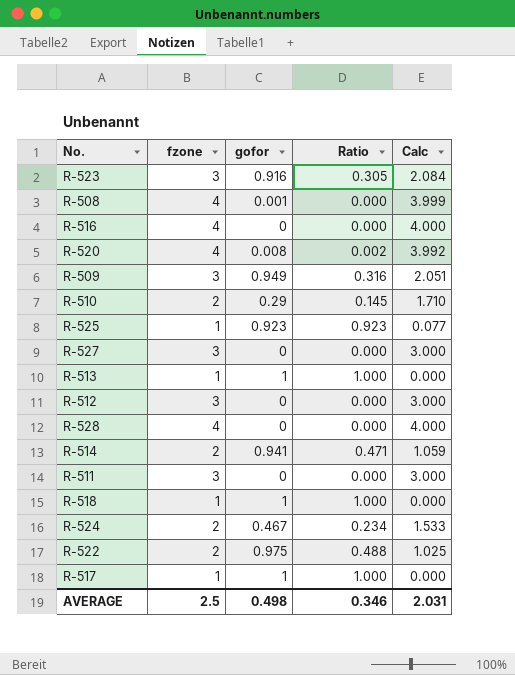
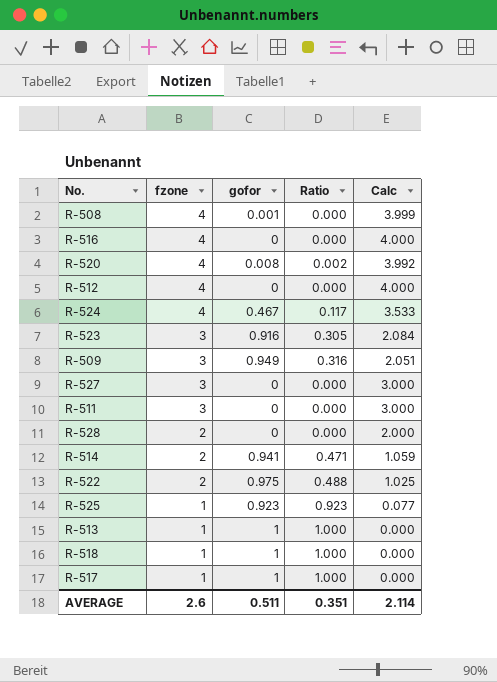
row order: none -> fzone descending
row R-510: 2 | 0.29 | 0.145 | 1.710 -> none
R-512 | fzone: 3 -> 4
R-512 | Calc: 3.000 -> 4.000
R-524 | fzone: 2 -> 4
R-524 | Ratio: 0.234 -> 0.117
R-524 | Calc: 1.533 -> 3.533
R-528 | fzone: 4 -> 2
R-528 | Calc: 4.000 -> 2.000
AVERAGE | fzone: 2.5 -> 2.6
AVERAGE | gofor: 0.498 -> 0.511
AVERAGE | Ratio: 0.346 -> 0.351
AVERAGE | Calc: 2.031 -> 2.114

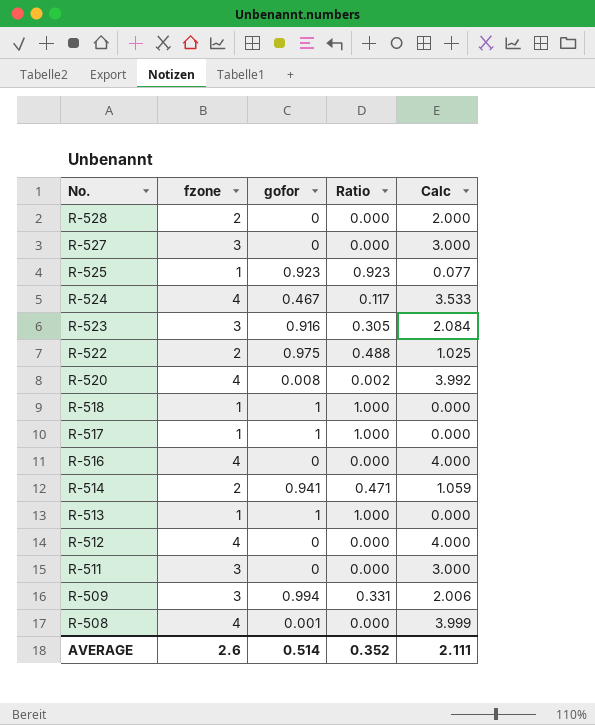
row order: fzone descending -> No. descending
R-509 | gofor: 0.949 -> 0.994
R-509 | Ratio: 0.316 -> 0.331
R-509 | Calc: 2.051 -> 2.006
AVERAGE | gofor: 0.511 -> 0.514
AVERAGE | Ratio: 0.351 -> 0.352
AVERAGE | Calc: 2.114 -> 2.111

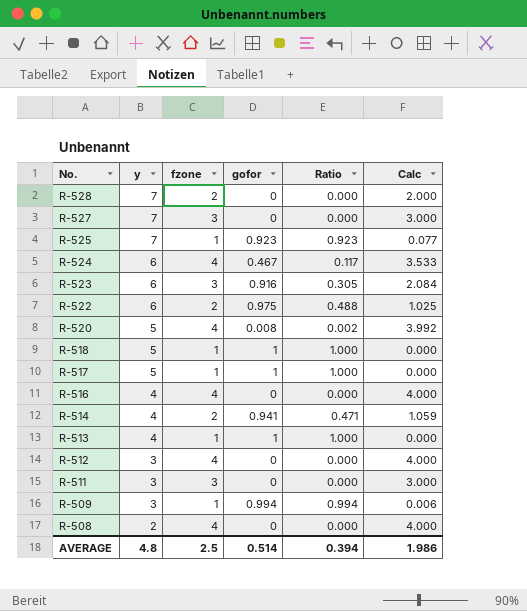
column y | position: none -> 2
R-509 | fzone: 3 -> 1
R-509 | Ratio: 0.331 -> 0.994
R-509 | Calc: 2.006 -> 0.006
R-508 | gofor: 0.001 -> 0
R-508 | Calc: 3.999 -> 4.000
AVERAGE | fzone: 2.6 -> 2.5
AVERAGE | Ratio: 0.352 -> 0.394
AVERAGE | Calc: 2.111 -> 1.986

